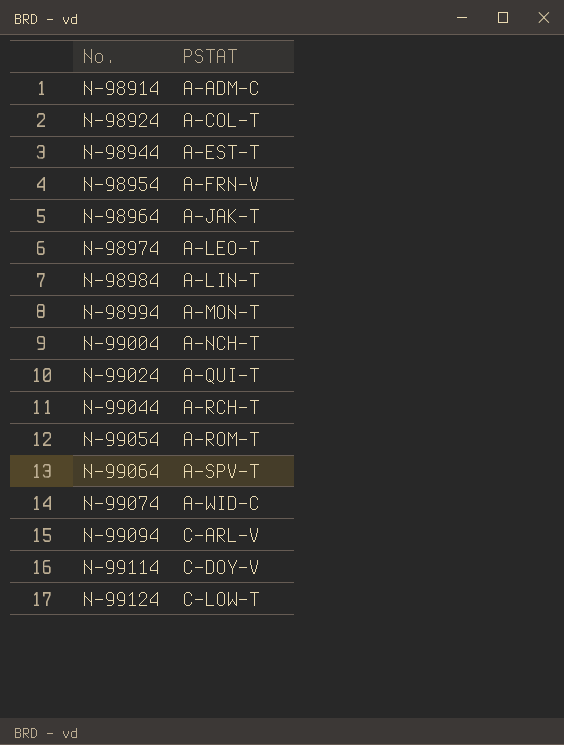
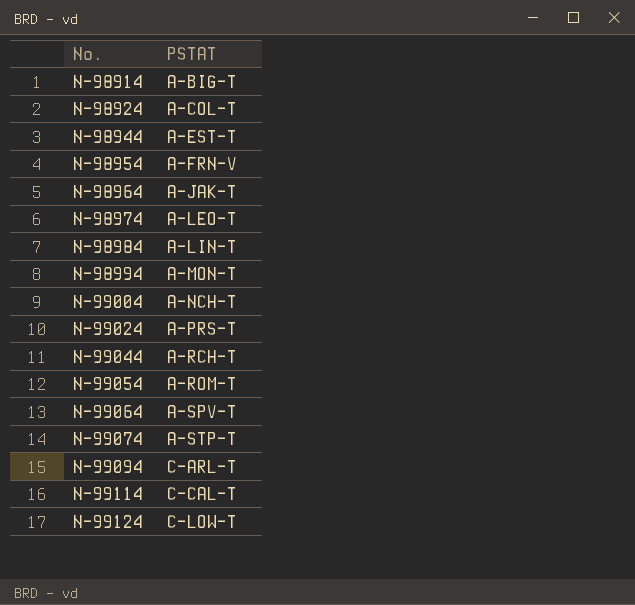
N-98914 | PSTAT: A-ADM-C -> A-BIG-T
N-99024 | PSTAT: A-QUI-T -> A-PRS-T
N-99074 | PSTAT: A-WID-C -> A-STP-T
N-99094 | PSTAT: C-ARL-V -> C-ARL-T
N-99114 | PSTAT: C-DOY-V -> C-CAL-T

